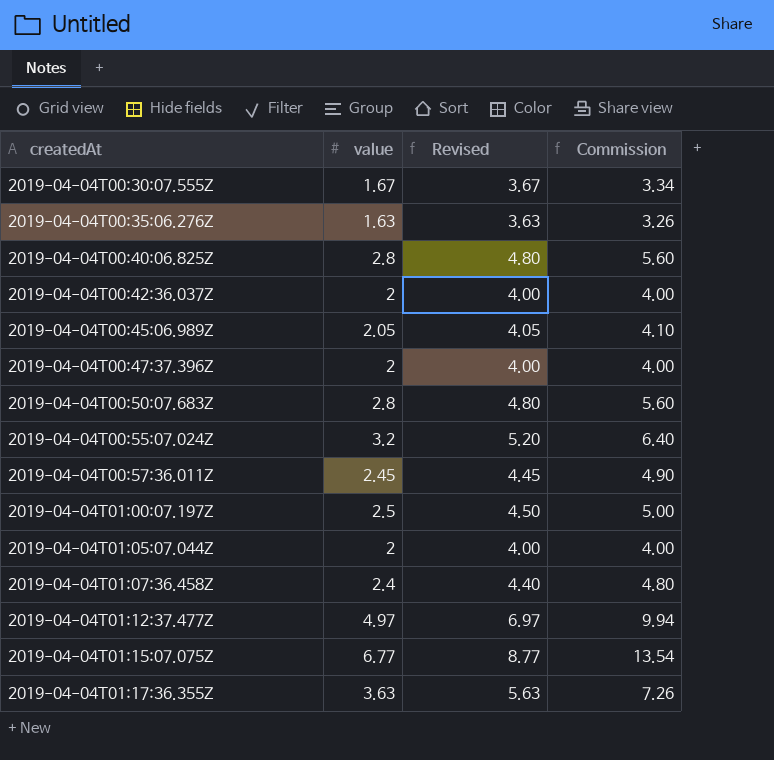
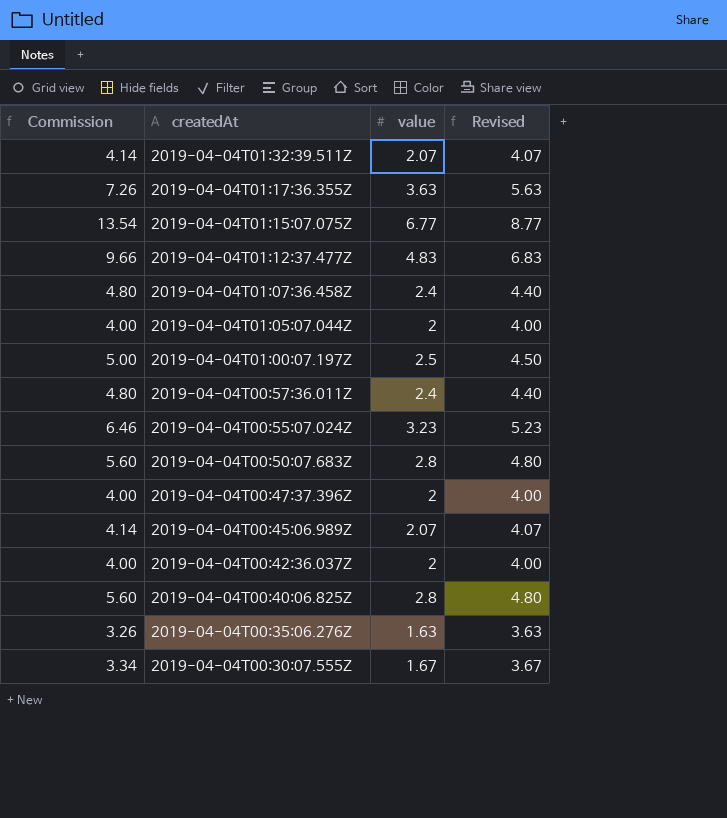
row order: createdAt ascending -> createdAt descending
column Commission | position: 4 -> 1
row 2019-04-04T01:32:39.511Z: none -> 4.14 | 2.07 | 4.07
2019-04-04T01:12:37.477Z | Commission: 9.94 -> 9.66
2019-04-04T01:12:37.477Z | value: 4.97 -> 4.83
2019-04-04T01:12:37.477Z | Revised: 6.97 -> 6.83
2019-04-04T00:57:36.011Z | Commission: 4.90 -> 4.80
2019-04-04T00:57:36.011Z | value: 2.45 -> 2.4
2019-04-04T00:57:36.011Z | Revised: 4.45 -> 4.40
2019-04-04T00:55:07.024Z | Commission: 6.40 -> 6.46
2019-04-04T00:55:07.024Z | value: 3.2 -> 3.23
2019-04-04T00:55:07.024Z | Revised: 5.20 -> 5.23
2019-04-04T00:45:06.989Z | Commission: 4.10 -> 4.14
2019-04-04T00:45:06.989Z | value: 2.05 -> 2.07
2019-04-04T00:45:06.989Z | Revised: 4.05 -> 4.07

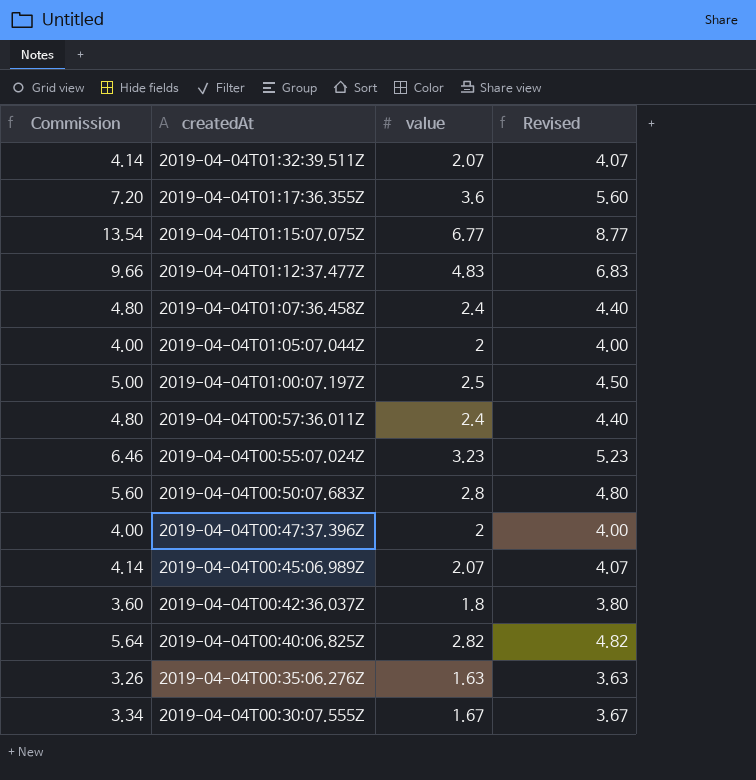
2019-04-04T01:17:36.355Z | Commission: 7.26 -> 7.20
2019-04-04T01:17:36.355Z | value: 3.63 -> 3.6
2019-04-04T01:17:36.355Z | Revised: 5.63 -> 5.60
2019-04-04T00:42:36.037Z | Commission: 4.00 -> 3.60
2019-04-04T00:42:36.037Z | value: 2 -> 1.8
2019-04-04T00:42:36.037Z | Revised: 4.00 -> 3.80
2019-04-04T00:40:06.825Z | Commission: 5.60 -> 5.64
2019-04-04T00:40:06.825Z | value: 2.8 -> 2.82
2019-04-04T00:40:06.825Z | Revised: 4.80 -> 4.82

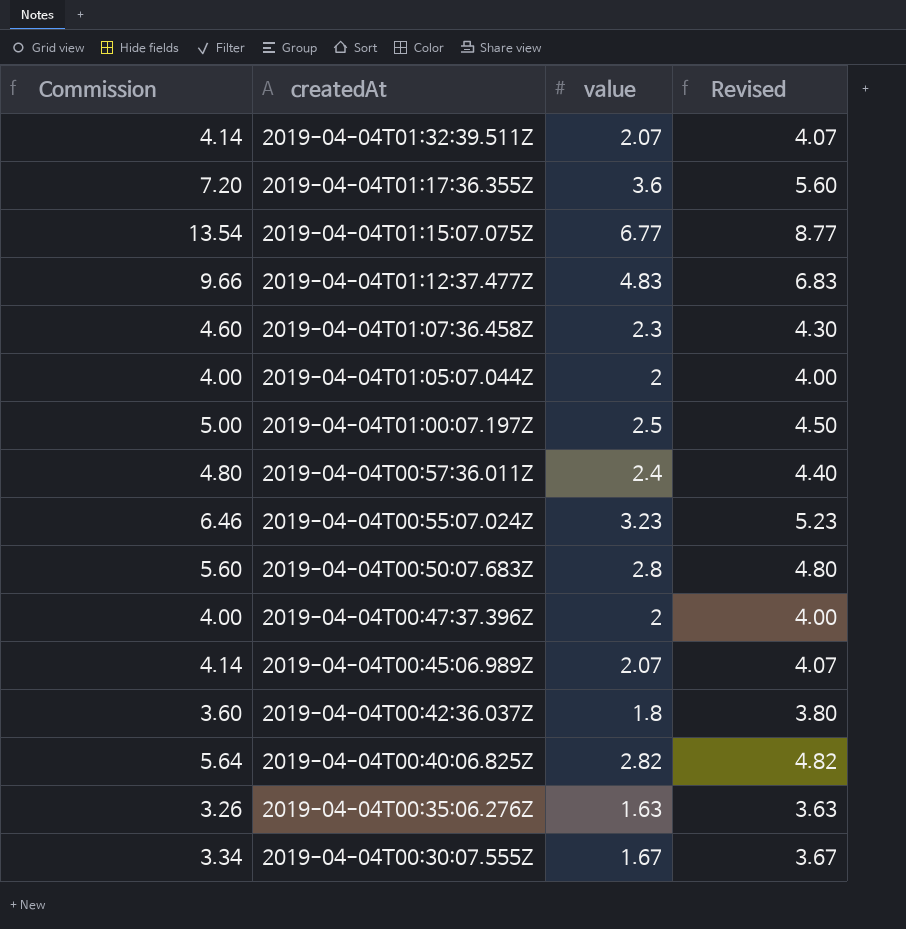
2019-04-04T01:07:36.458Z | Commission: 4.80 -> 4.60
2019-04-04T01:07:36.458Z | value: 2.4 -> 2.3
2019-04-04T01:07:36.458Z | Revised: 4.40 -> 4.30

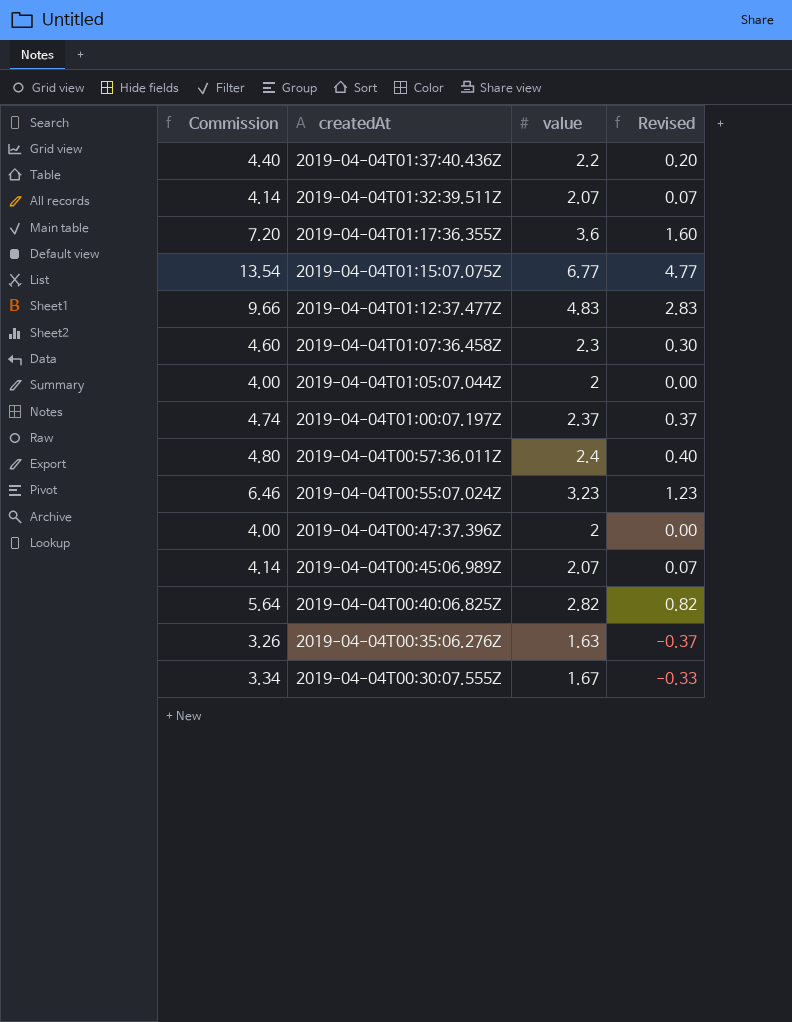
column Revised | formula: [value] + 2 -> [value] - 2
row 2019-04-04T00:50:07.683Z: 5.60 | 2.8 | 4.80 -> none
row 2019-04-04T00:42:36.037Z: 3.60 | 1.8 | 3.80 -> none
row 2019-04-04T01:37:40.436Z: none -> 4.40 | 2.2 | 0.20
2019-04-04T01:00:07.197Z | Commission: 5.00 -> 4.74
2019-04-04T01:00:07.197Z | value: 2.5 -> 2.37

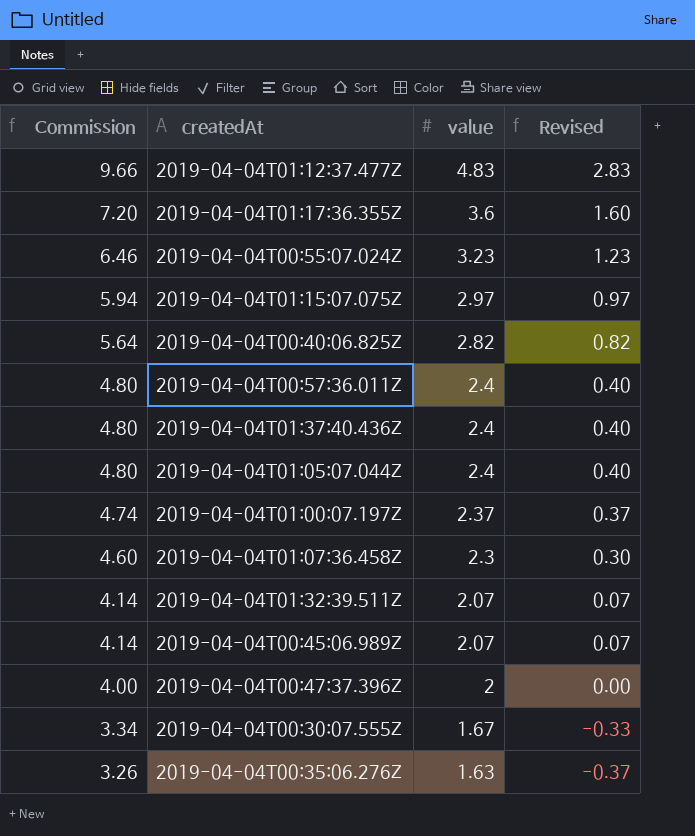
row order: createdAt descending -> Commission descending
2019-04-04T01:15:07.075Z | Commission: 13.54 -> 5.94
2019-04-04T01:15:07.075Z | value: 6.77 -> 2.97
2019-04-04T01:15:07.075Z | Revised: 4.77 -> 0.97
2019-04-04T01:37:40.436Z | Commission: 4.40 -> 4.80
2019-04-04T01:37:40.436Z | value: 2.2 -> 2.4
2019-04-04T01:37:40.436Z | Revised: 0.20 -> 0.40
2019-04-04T01:05:07.044Z | Commission: 4.00 -> 4.80
2019-04-04T01:05:07.044Z | value: 2 -> 2.4
2019-04-04T01:05:07.044Z | Revised: 0.00 -> 0.40

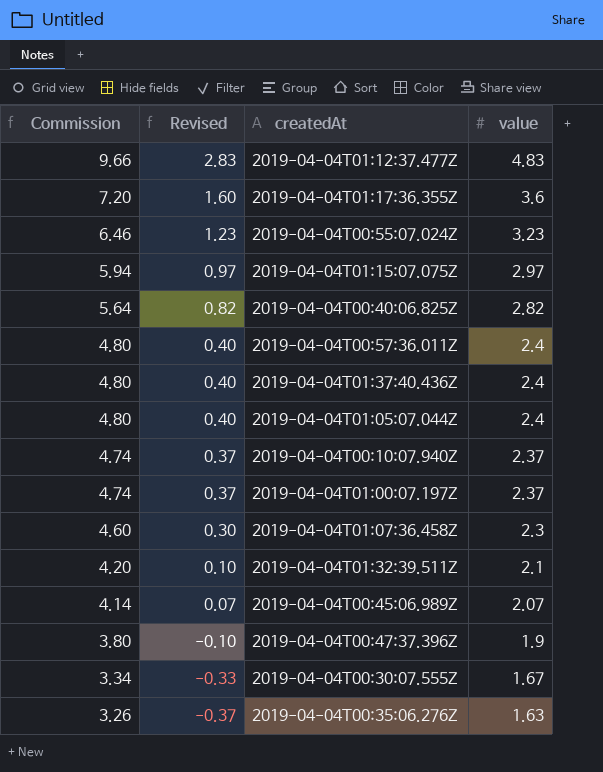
column Revised | position: 4 -> 2
row 2019-04-04T00:10:07.940Z: none -> 4.74 | 0.37 | 2.37
2019-04-04T01:32:39.511Z | Commission: 4.14 -> 4.20
2019-04-04T01:32:39.511Z | Revised: 0.07 -> 0.10
2019-04-04T01:32:39.511Z | value: 2.07 -> 2.1
2019-04-04T00:47:37.396Z | Commission: 4.00 -> 3.80
2019-04-04T00:47:37.396Z | Revised: 0.00 -> -0.10
2019-04-04T00:47:37.396Z | value: 2 -> 1.9

